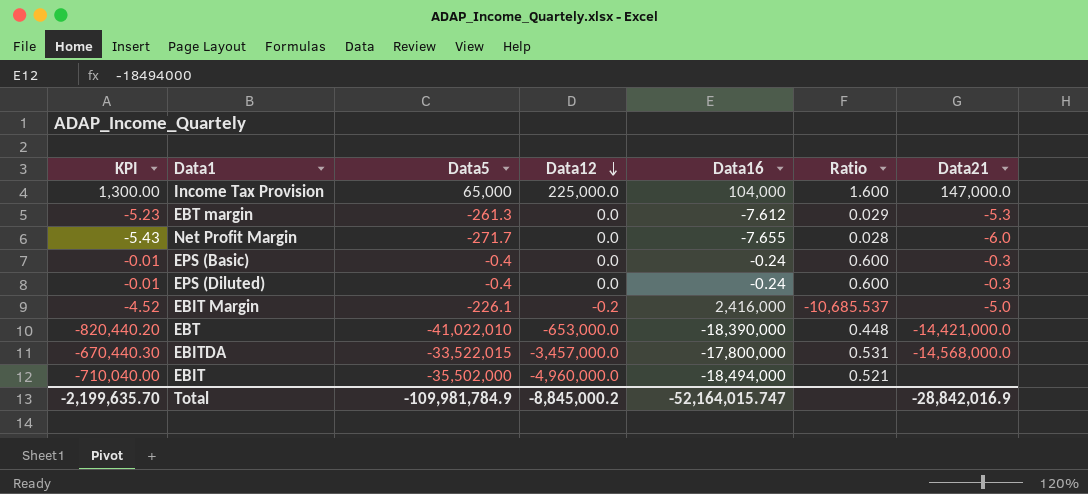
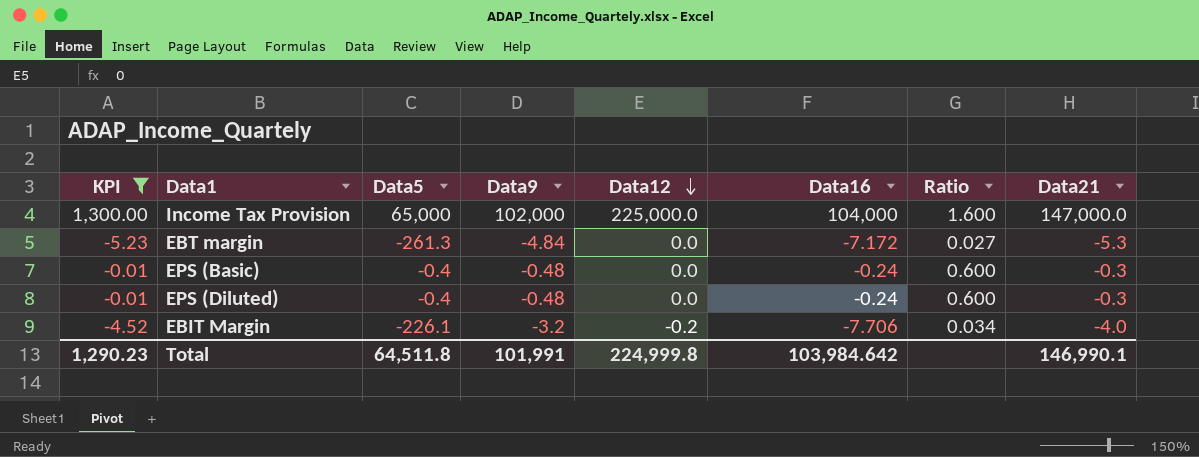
filter: none -> KPI >= -5.23
column Data9 | position: none -> 4
EBT margin | Data16: -7.612 -> -7.172
EBT margin | Ratio: 0.029 -> 0.027
EBIT Margin | Data16: 2,416,000 -> -7.706
EBIT Margin | Ratio: -10,685.537 -> 0.034
EBIT Margin | Data21: -5.0 -> -4.0
Total | KPI: -2,199,635.70 -> 1,290.23
Total | Data5: -109,981,784.9 -> 64,511.8
Total | Data12: -8,845,000.2 -> 224,999.8
Total | Data16: -52,164,015.747 -> 103,984.642
Total | Data21: -28,842,016.9 -> 146,990.1

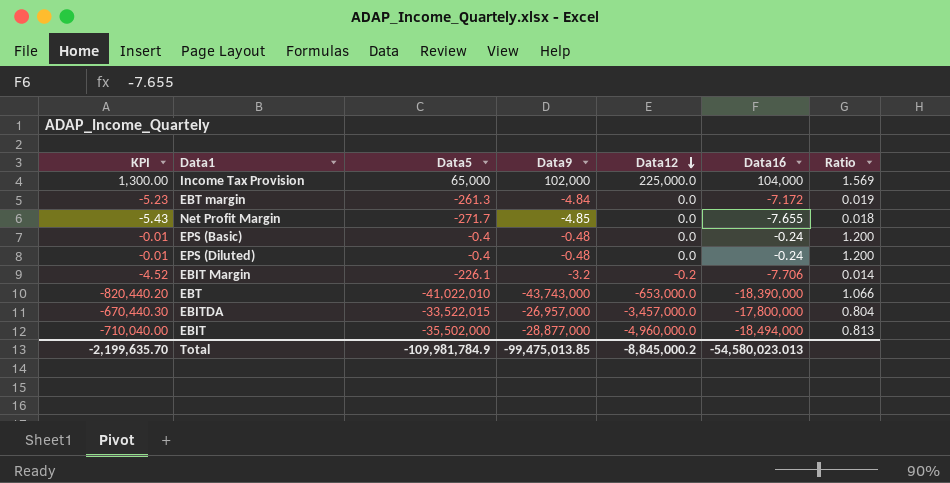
filter: KPI >= -5.23 -> none
column Data21 | position: 8 -> none
column Ratio | formula: [Data16] / [Data5] -> [Data9] / [Data5]
Total | KPI: 1,290.23 -> -2,199,635.70
Total | Data5: 64,511.8 -> -109,981,784.9
Total | Data9: 101,991 -> -99,475,013.85
Total | Data12: 224,999.8 -> -8,845,000.2
Total | Data16: 103,984.642 -> -54,580,023.013

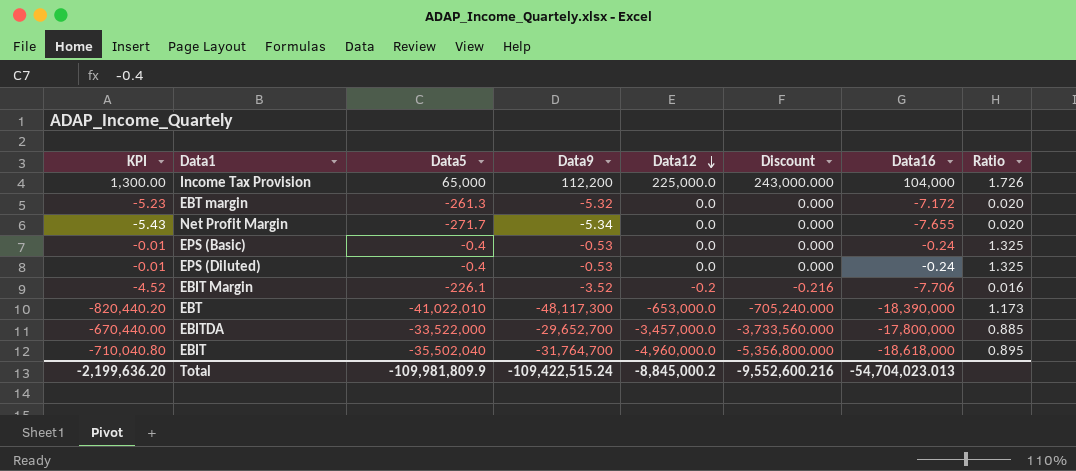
column Discount | formula: none -> [Data12] * 1.08
Income Tax Provision | Data9: 102,000 -> 112,200
Income Tax Provision | Ratio: 1.569 -> 1.726
EBT margin | Data9: -4.84 -> -5.32
EBT margin | Ratio: 0.019 -> 0.020
Net Profit Margin | Data9: -4.85 -> -5.34
Net Profit Margin | Ratio: 0.018 -> 0.020
EPS (Basic) | Data9: -0.48 -> -0.53
EPS (Basic) | Ratio: 1.200 -> 1.325
EPS (Diluted) | Data9: -0.48 -> -0.53
EPS (Diluted) | Ratio: 1.200 -> 1.325
EBIT Margin | Data9: -3.2 -> -3.52
EBIT Margin | Ratio: 0.014 -> 0.016
EBT | Data9: -43,743,000 -> -48,117,300
EBT | Ratio: 1.066 -> 1.173
EBITDA | KPI: -670,440.30 -> -670,440.00
EBITDA | Data5: -33,522,015 -> -33,522,000
EBITDA | Data9: -26,957,000 -> -29,652,700
EBITDA | Ratio: 0.804 -> 0.885
EBIT | KPI: -710,040.00 -> -710,040.80
EBIT | Data5: -35,502,000 -> -35,502,040
EBIT | Data9: -28,877,000 -> -31,764,700
EBIT | Data16: -18,494,000 -> -18,618,000
EBIT | Ratio: 0.813 -> 0.895
Total | KPI: -2,199,635.70 -> -2,199,636.20
Total | Data5: -109,981,784.9 -> -109,981,809.9
Total | Data9: -99,475,013.85 -> -109,422,515.24
Total | Data16: -54,580,023.013 -> -54,704,023.013

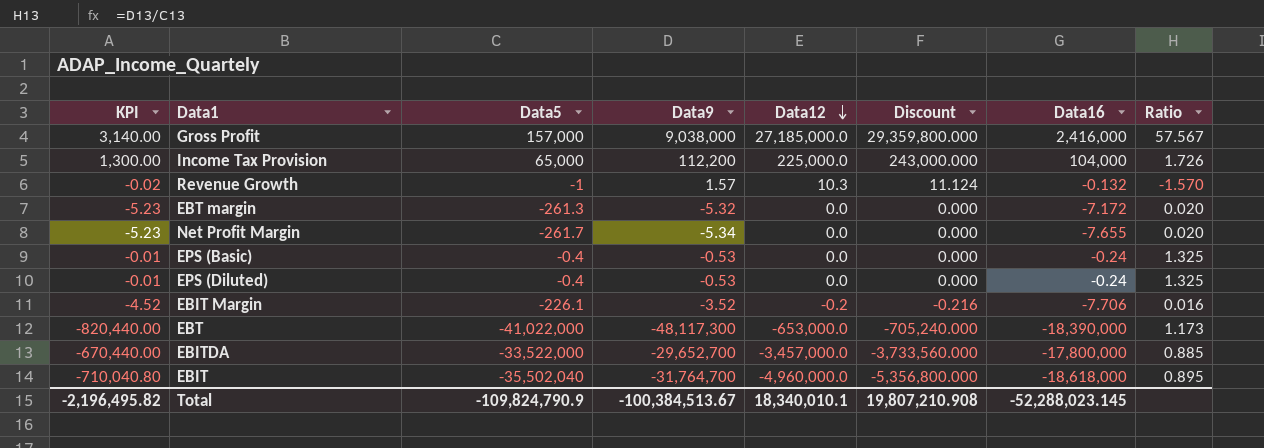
row Gross Profit: none -> 3,140.00 | 157,000 | 9,038,000 | 27,185,000.0 | 29,359,800.000 | 2,416,000 | 57.567
row Revenue Growth: none -> -0.02 | -1 | 1.57 | 10.3 | 11.124 | -0.132 | -1.570
Net Profit Margin | KPI: -5.43 -> -5.23
Net Profit Margin | Data5: -271.7 -> -261.7
EBT | KPI: -820,440.20 -> -820,440.00
EBT | Data5: -41,022,010 -> -41,022,000
Total | KPI: -2,199,636.20 -> -2,196,495.82
Total | Data5: -109,981,809.9 -> -109,824,790.9
Total | Data9: -109,422,515.24 -> -100,384,513.67
Total | Data12: -8,845,000.2 -> 18,340,010.1
Total | Discount: -9,552,600.216 -> 19,807,210.908
Total | Data16: -54,704,023.013 -> -52,288,023.145

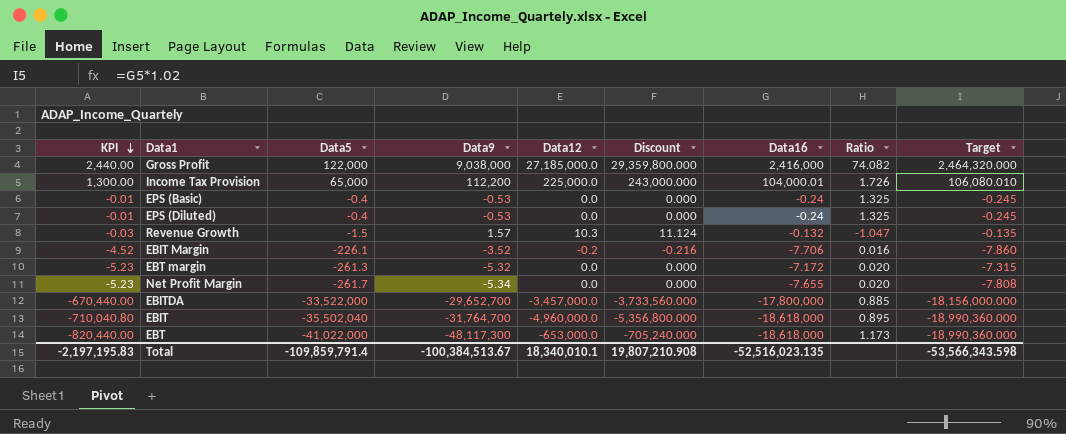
row order: Data12 descending -> KPI descending
column Target | formula: none -> [Data16] * 1.02
Gross Profit | KPI: 3,140.00 -> 2,440.00
Gross Profit | Data5: 157,000 -> 122,000
Gross Profit | Ratio: 57.567 -> 74.082
Income Tax Provision | Data16: 104,000 -> 104,000.01
Revenue Growth | KPI: -0.02 -> -0.03
Revenue Growth | Data5: -1 -> -1.5
Revenue Growth | Ratio: -1.570 -> -1.047
EBT | Data16: -18,390,000 -> -18,618,000
Total | KPI: -2,196,495.82 -> -2,197,195.83
Total | Data5: -109,824,790.9 -> -109,859,791.4
Total | Data16: -52,288,023.145 -> -52,516,023.135

